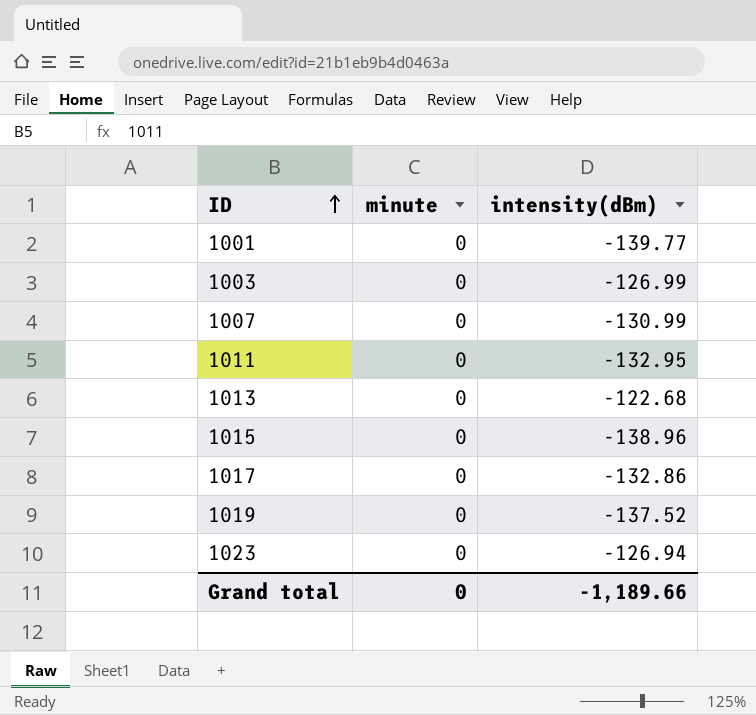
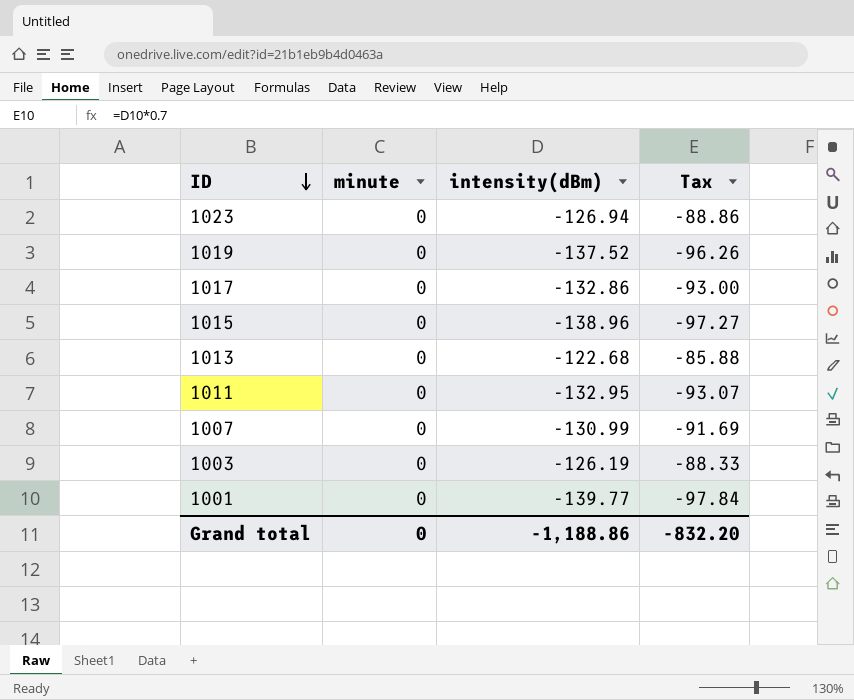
row order: ID ascending -> ID descending
column Tax | formula: none -> [intensity(dBm)] * 0.7
1003 | intensity(dBm): -126.99 -> -126.19
Grand total | intensity(dBm): -1,189.66 -> -1,188.86

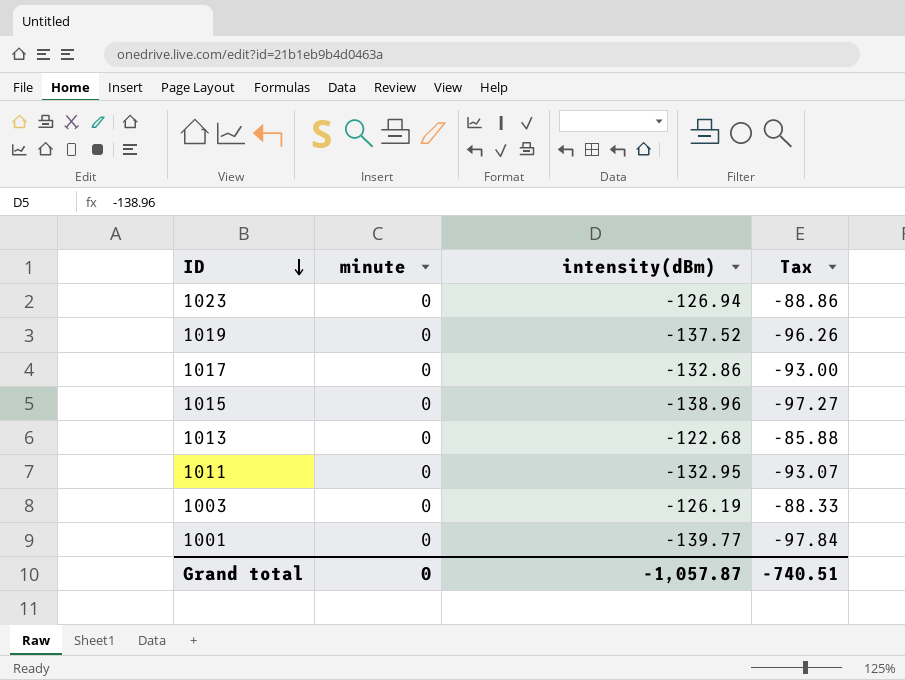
row 1007: 0 | -130.99 | -91.69 -> none
Grand total | intensity(dBm): -1,188.86 -> -1,057.87
Grand total | Tax: -832.20 -> -740.51

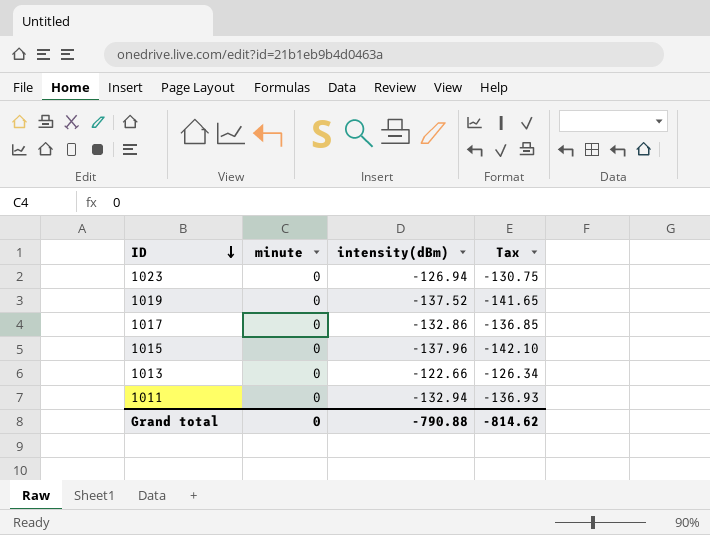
column Tax | formula: [intensity(dBm)] * 0.7 -> [intensity(dBm)] * 1.03
row 1003: 0 | -126.19 | -88.33 -> none
row 1001: 0 | -139.77 | -97.84 -> none
1015 | intensity(dBm): -138.96 -> -137.96
1013 | intensity(dBm): -122.68 -> -122.66
1011 | intensity(dBm): -132.95 -> -132.94
Grand total | intensity(dBm): -1,057.87 -> -790.88
Grand total | Tax: -740.51 -> -814.62

